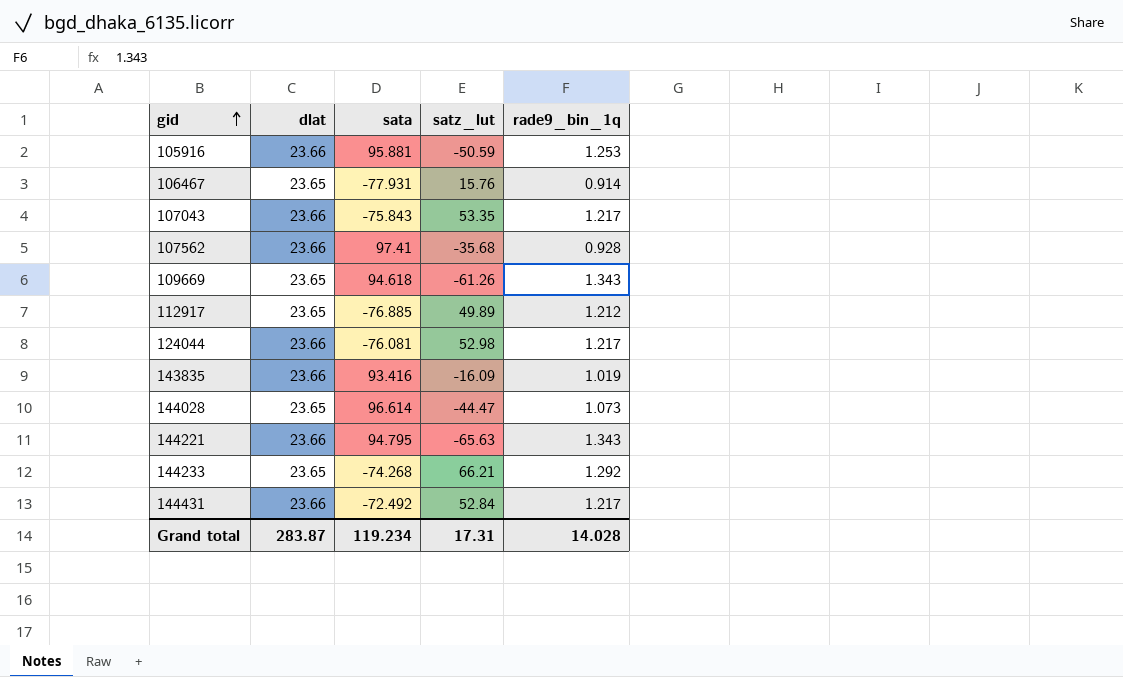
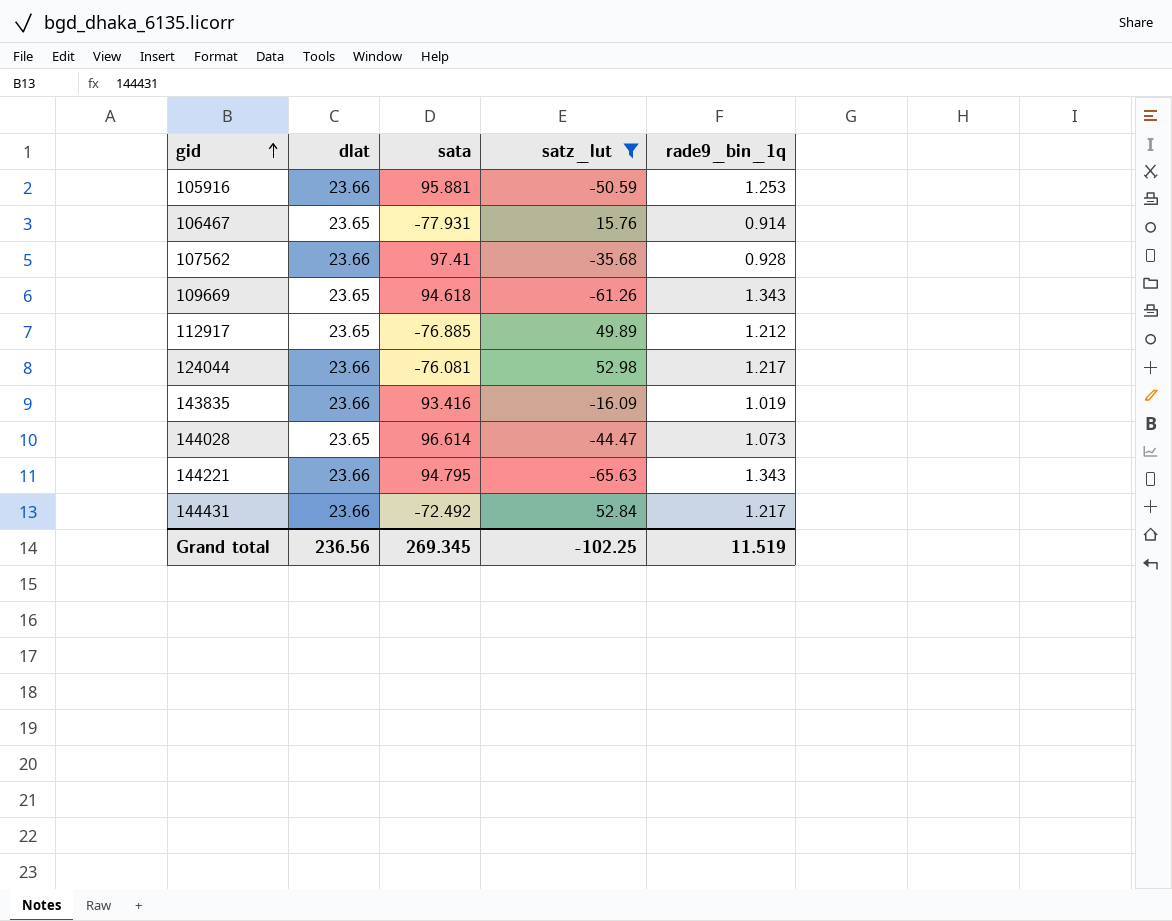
filter: none -> satz_lut <= 52.98
Grand total | dlat: 283.87 -> 236.56
Grand total | sata: 119.234 -> 269.345
Grand total | satz_lut: 17.31 -> -102.25
Grand total | rade9_bin_1q: 14.028 -> 11.519

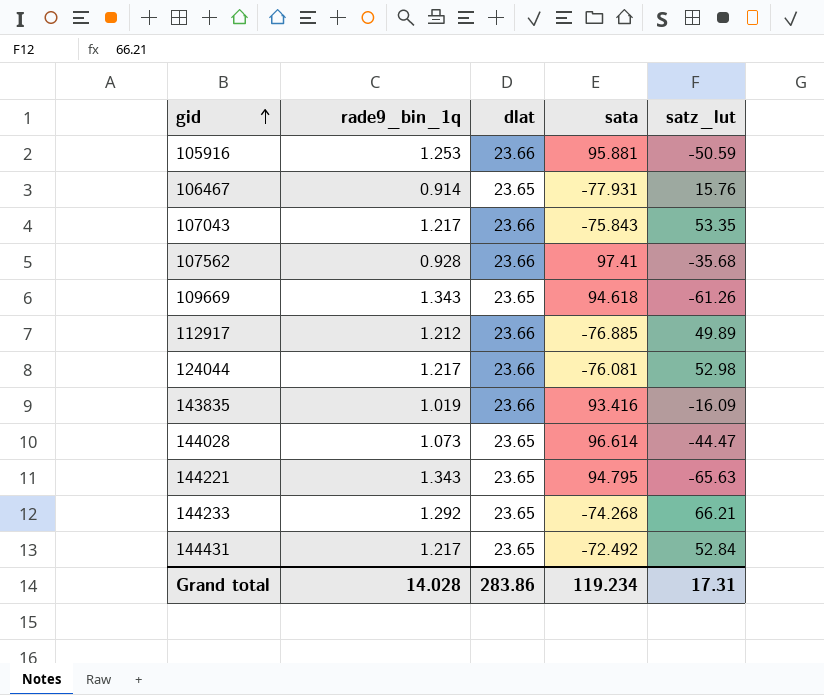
filter: satz_lut <= 52.98 -> none
column rade9_bin_1q | position: 5 -> 2
112917 | dlat: 23.65 -> 23.66
144221 | dlat: 23.66 -> 23.65
144431 | dlat: 23.66 -> 23.65
Grand total | rade9_bin_1q: 11.519 -> 14.028
Grand total | dlat: 236.56 -> 283.86
Grand total | sata: 269.345 -> 119.234
Grand total | satz_lut: -102.25 -> 17.31

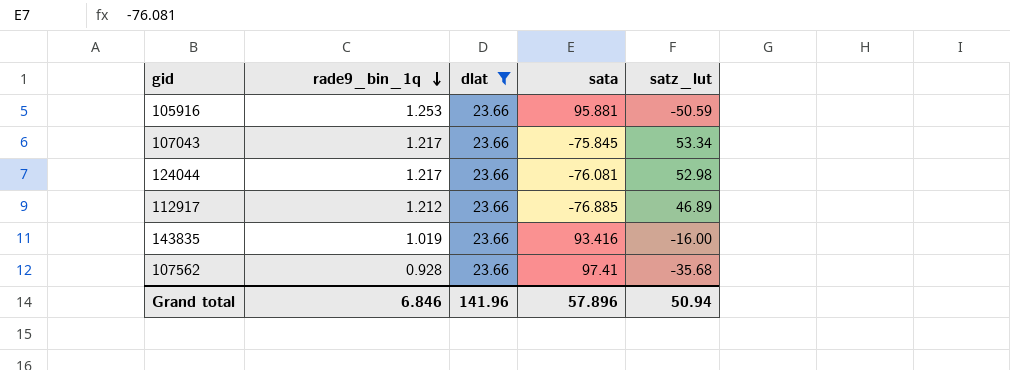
filter: none -> dlat = 23.66
row order: gid ascending -> rade9_bin_1q descending
107043 | sata: -75.843 -> -75.845
107043 | satz_lut: 53.35 -> 53.34
112917 | satz_lut: 49.89 -> 46.89
143835 | satz_lut: -16.09 -> -16.00
Grand total | rade9_bin_1q: 14.028 -> 6.846
Grand total | dlat: 283.86 -> 141.96
Grand total | sata: 119.234 -> 57.896
Grand total | satz_lut: 17.31 -> 50.94

